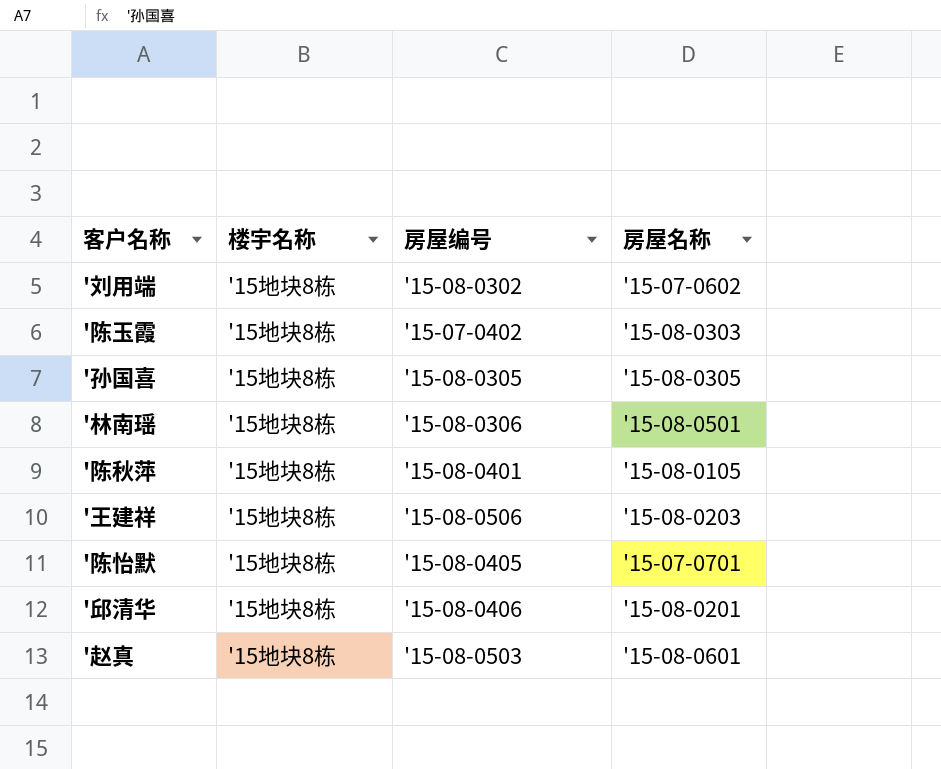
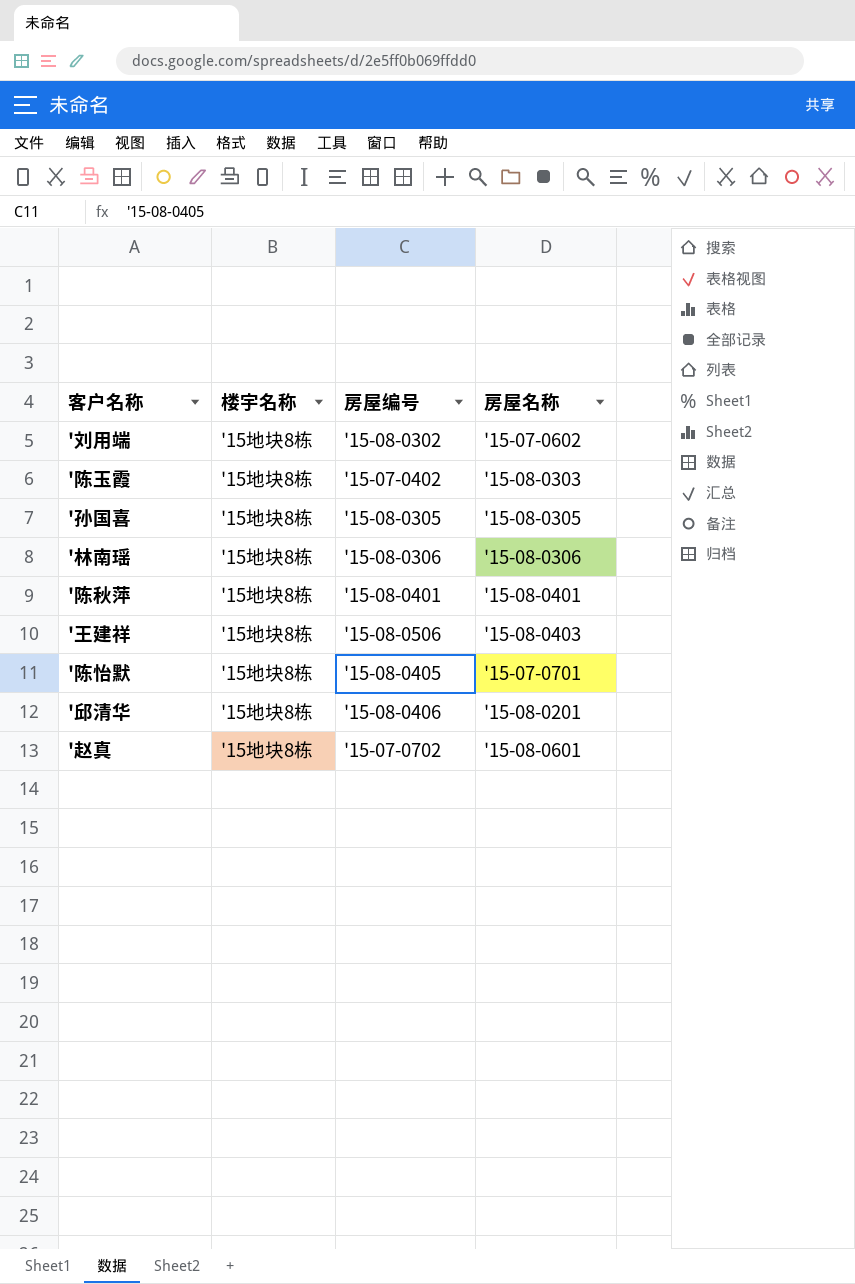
'林南瑶 | 房屋名称: '15-08-0501 -> '15-08-0306
'陈秋萍 | 房屋名称: '15-08-0105 -> '15-08-0401
'王建祥 | 房屋名称: '15-08-0203 -> '15-08-0403
'赵真 | 房屋编号: '15-08-0503 -> '15-07-0702

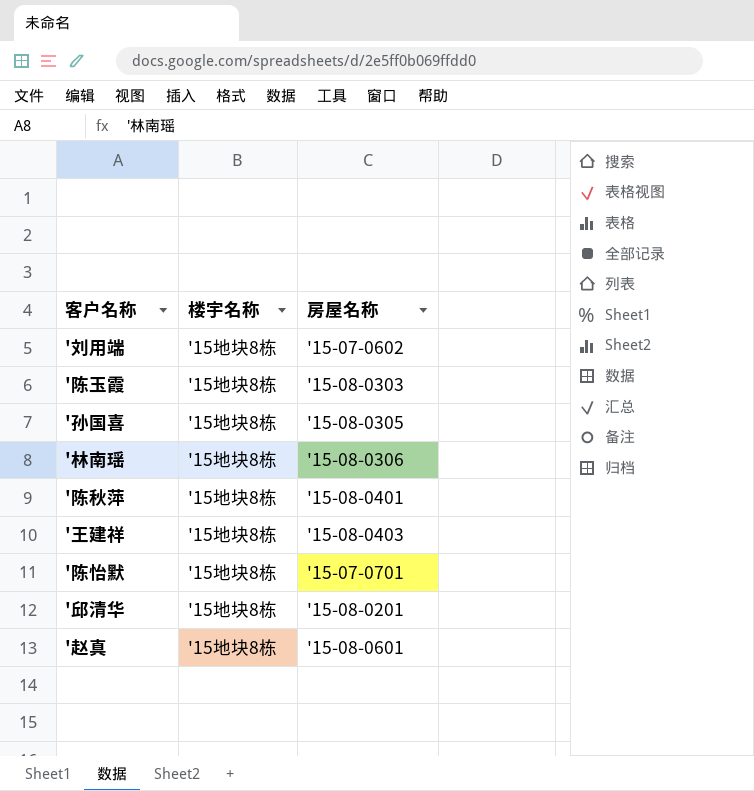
column 房屋编号 | position: 3 -> none

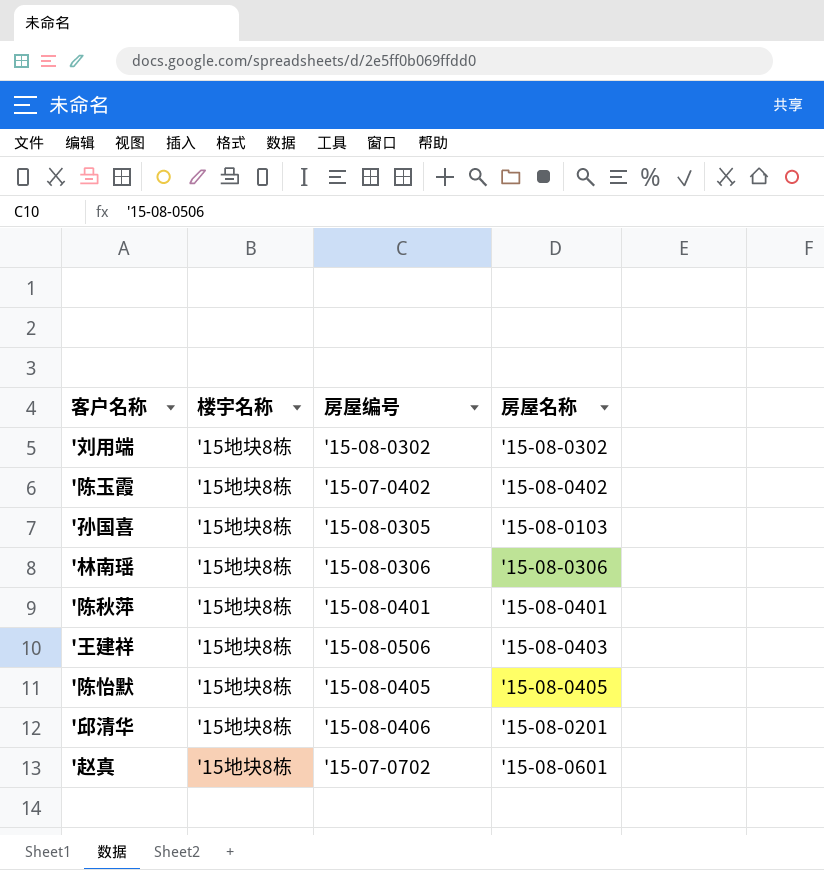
column 房屋编号 | position: none -> 3
'刘用端 | 房屋名称: '15-07-0602 -> '15-08-0302
'陈玉霞 | 房屋名称: '15-08-0303 -> '15-08-0402
'孙国喜 | 房屋名称: '15-08-0305 -> '15-08-0103
'陈怡默 | 房屋名称: '15-07-0701 -> '15-08-0405

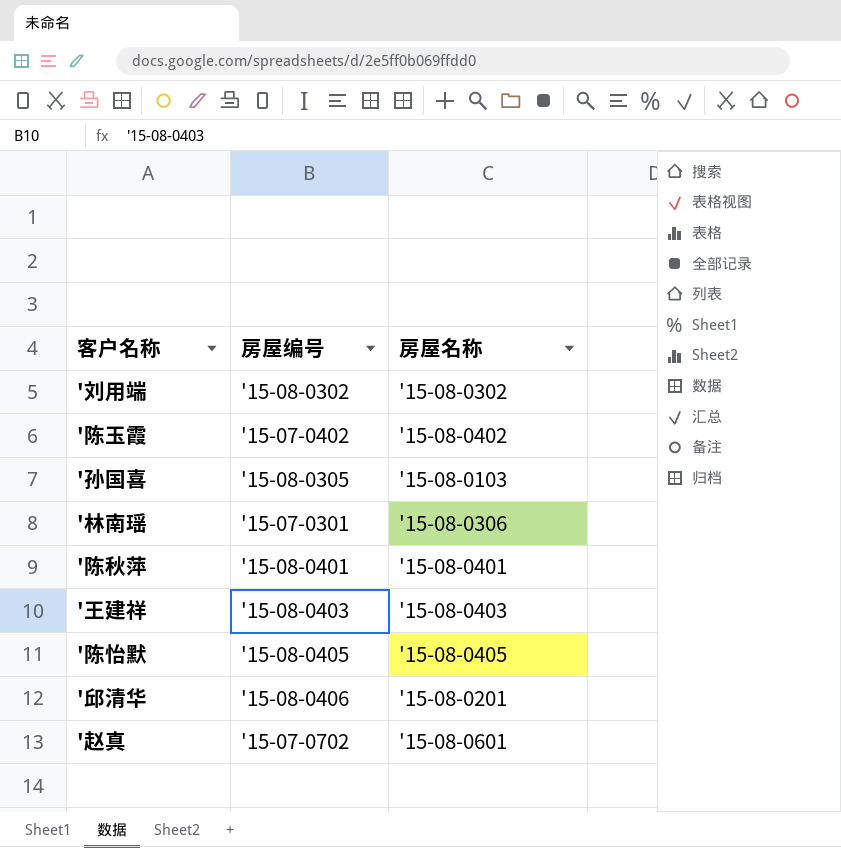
column 楼宇名称 | position: 2 -> none
'林南瑶 | 房屋编号: '15-08-0306 -> '15-07-0301
'王建祥 | 房屋编号: '15-08-0506 -> '15-08-0403

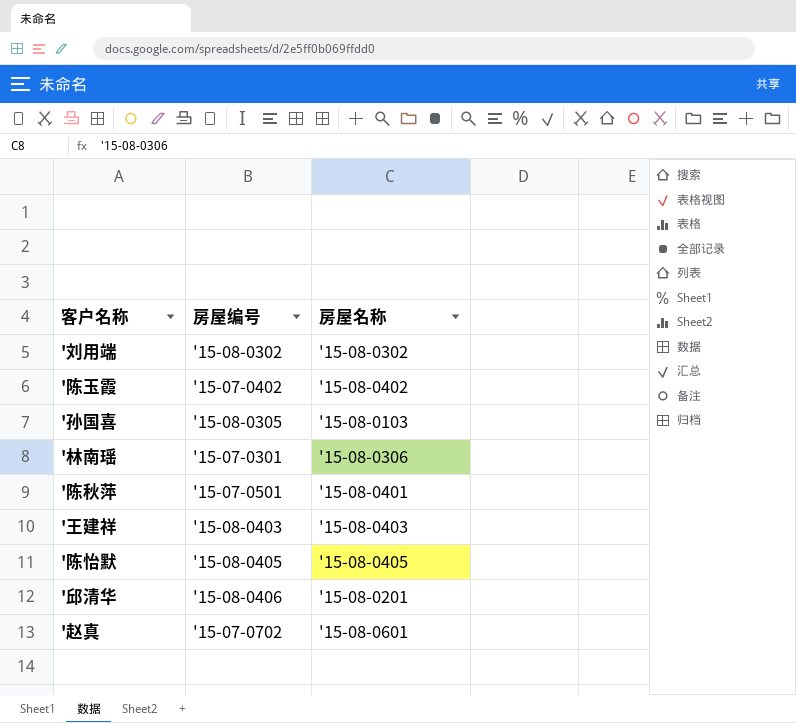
'陈秋萍 | 房屋编号: '15-08-0401 -> '15-07-0501

